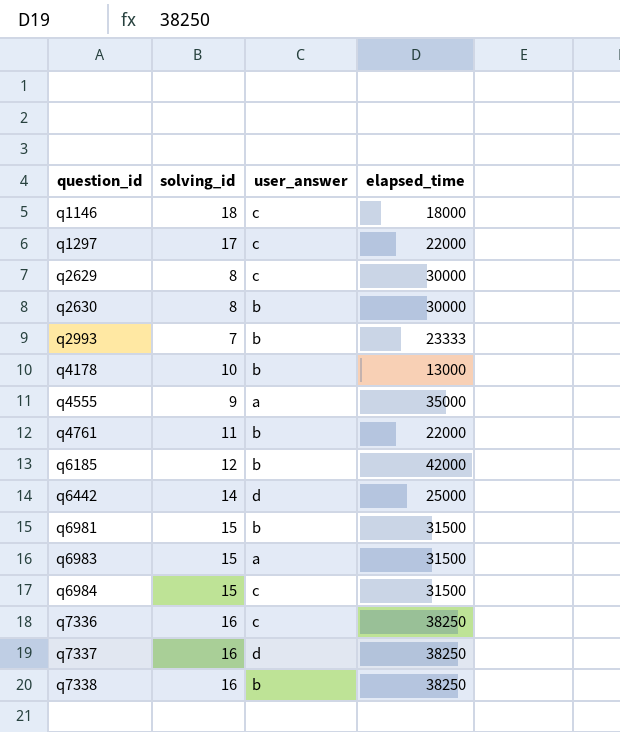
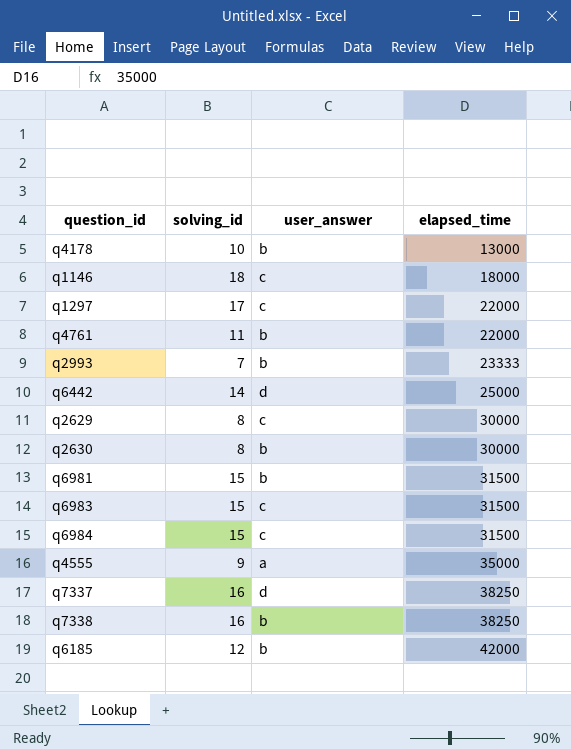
row order: question_id ascending -> elapsed_time ascending
row q7336: 16 | c | 38250 -> none
q6983 | user_answer: a -> c

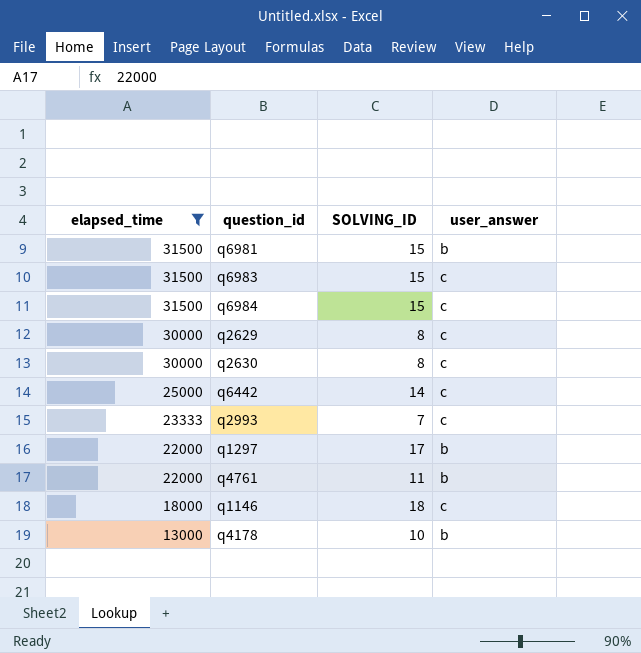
filter: none -> elapsed_time <= 31500
row order: elapsed_time ascending -> elapsed_time descending
column elapsed_time | position: 4 -> 1
column name: solving_id -> SOLVING_ID
q2630 | user_answer: b -> c
q6442 | user_answer: d -> c
q2993 | user_answer: b -> c
q1297 | user_answer: c -> b

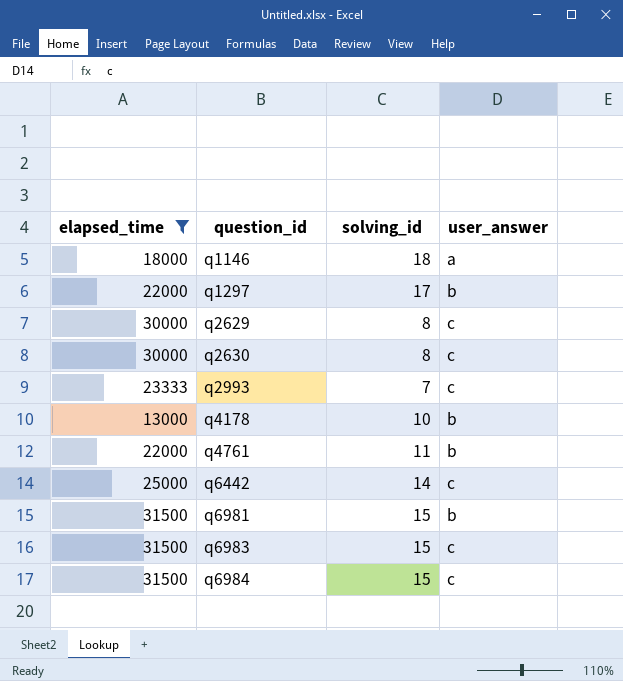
row order: elapsed_time descending -> question_id ascending
column name: SOLVING_ID -> solving_id
q1146 | user_answer: c -> a

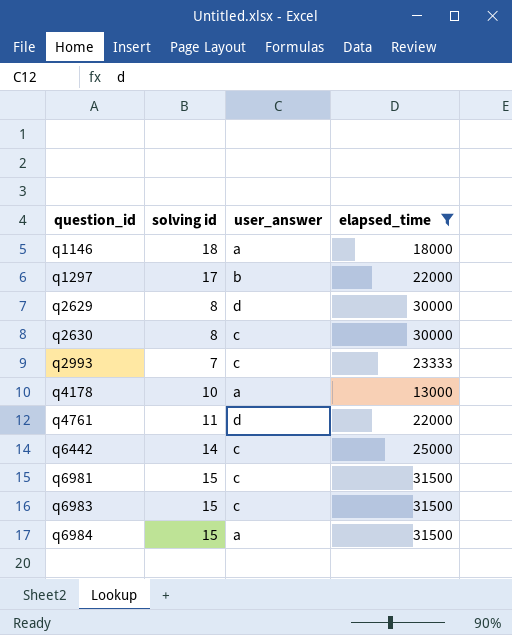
column name: solving_id -> solving id
column elapsed_time | position: 1 -> 4
q2629 | user_answer: c -> d
q4178 | user_answer: b -> a
q4761 | user_answer: b -> d
q6981 | user_answer: b -> c
q6984 | user_answer: c -> a

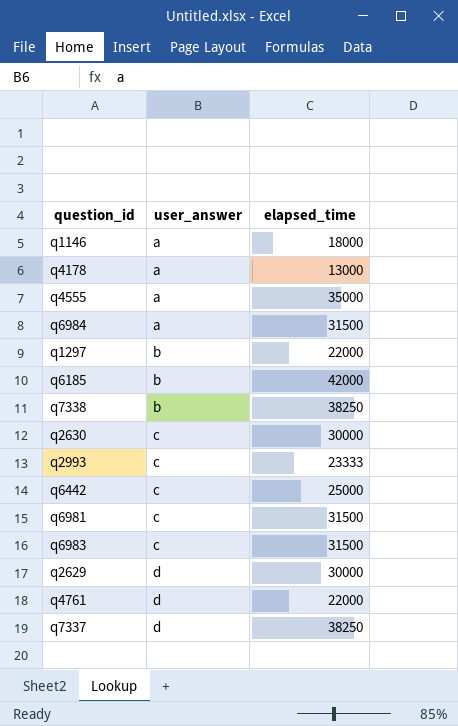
filter: elapsed_time <= 31500 -> none
row order: question_id ascending -> user_answer ascending
column solving id | position: 2 -> none

